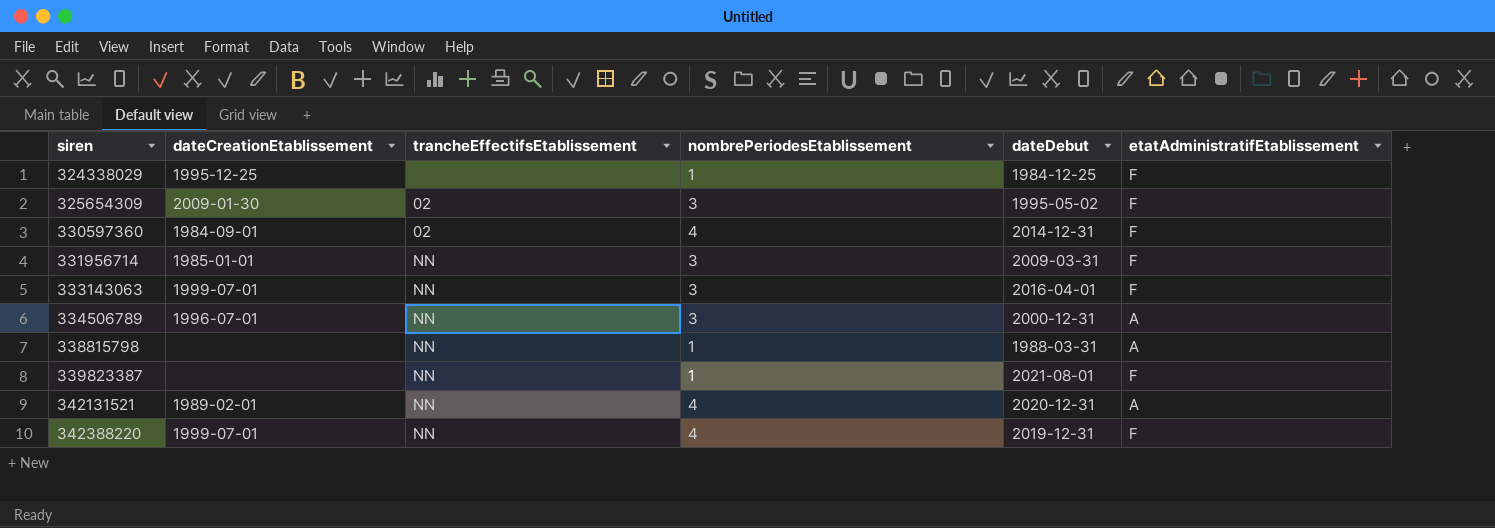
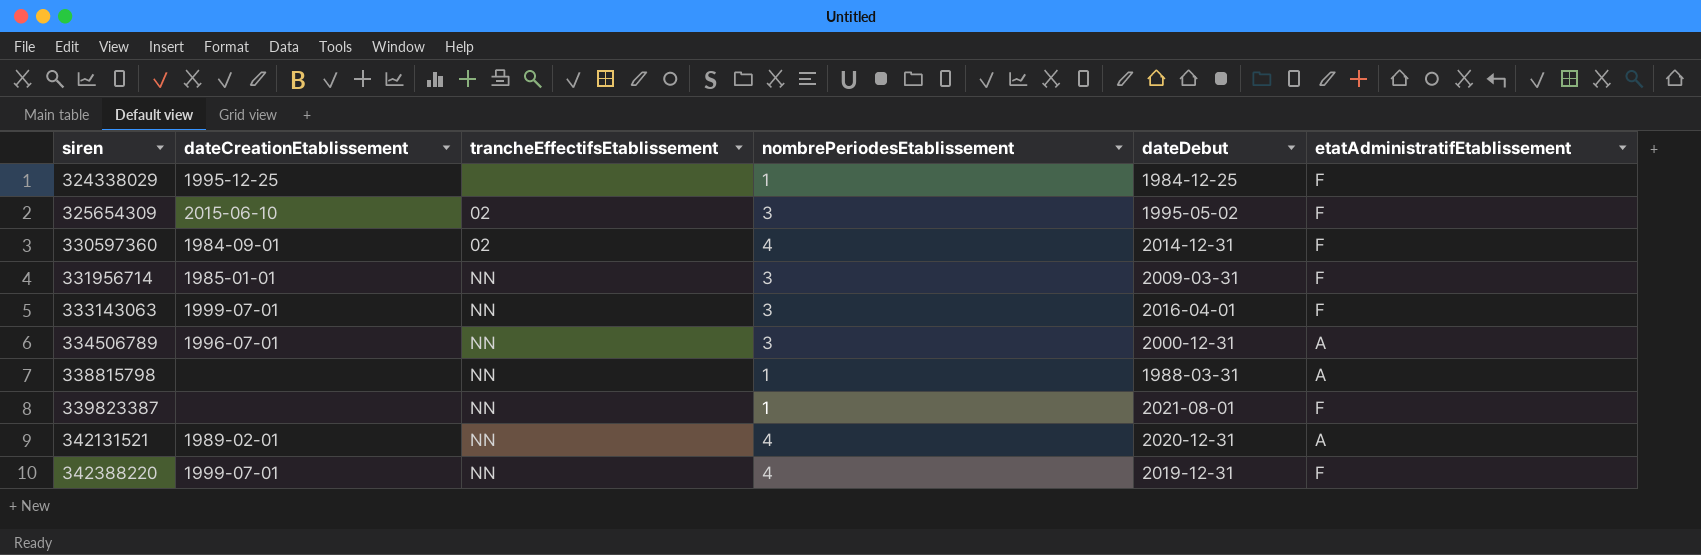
325654309 | dateCreationEtablissement: 2009-01-30 -> 2015-06-10

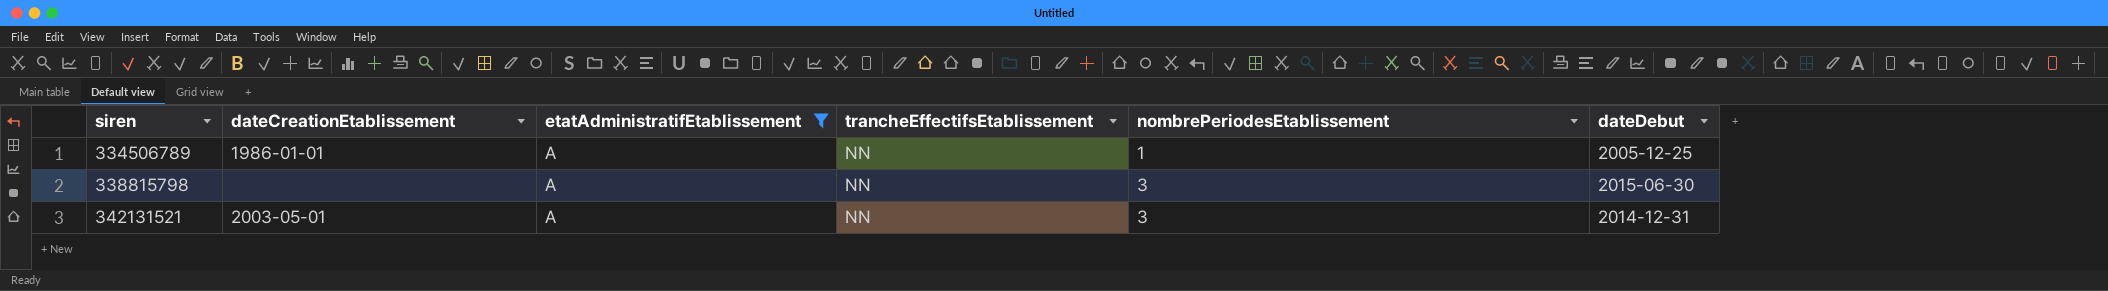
filter: none -> etatAdministratifEtablissement = A
column etatAdministratifEtablissement | position: 6 -> 3
334506789 | dateCreationEtablissement: 1996-07-01 -> 1986-01-01
334506789 | nombrePeriodesEtablissement: 3 -> 1
334506789 | dateDebut: 2000-12-31 -> 2005-12-25
338815798 | nombrePeriodesEtablissement: 1 -> 3
338815798 | dateDebut: 1988-03-31 -> 2015-06-30
342131521 | dateCreationEtablissement: 1989-02-01 -> 2003-05-01
342131521 | nombrePeriodesEtablissement: 4 -> 3
342131521 | dateDebut: 2020-12-31 -> 2014-12-31

